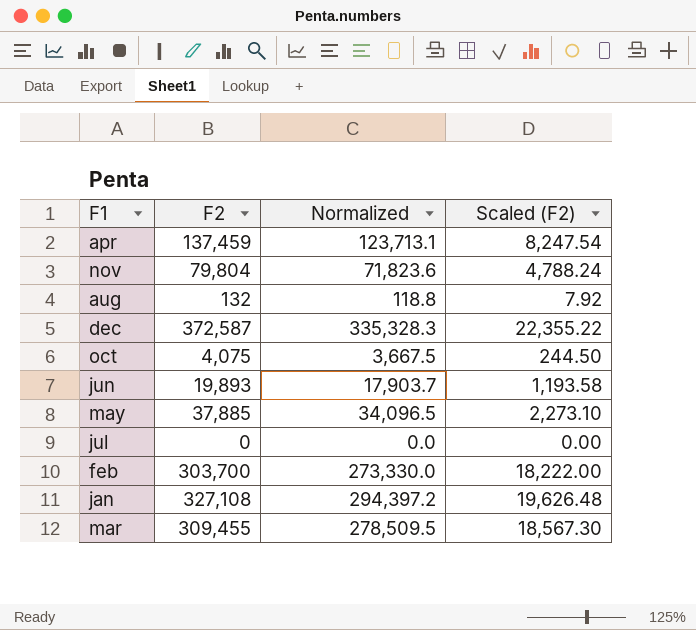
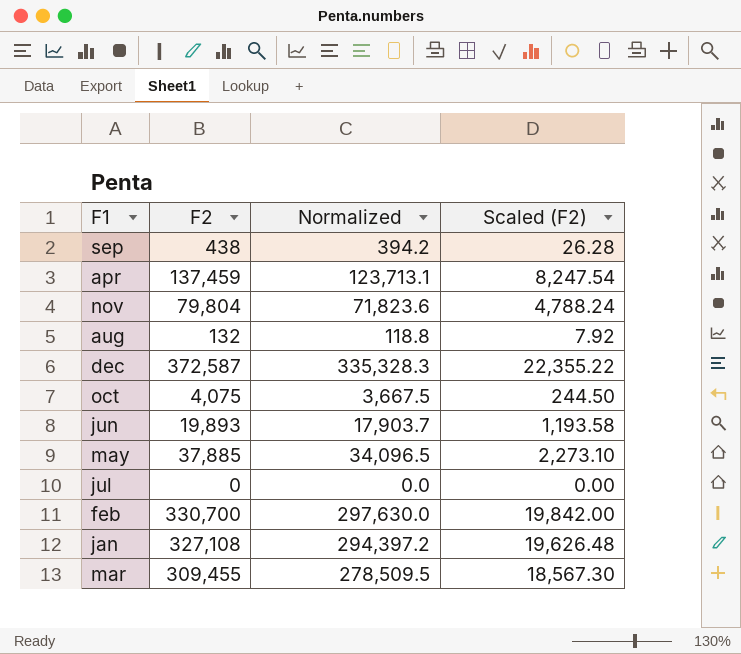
row sep: none -> 438 | 394.2 | 26.28
feb | F2: 303,700 -> 330,700
feb | Normalized: 273,330.0 -> 297,630.0
feb | Scaled (F2): 18,222.00 -> 19,842.00

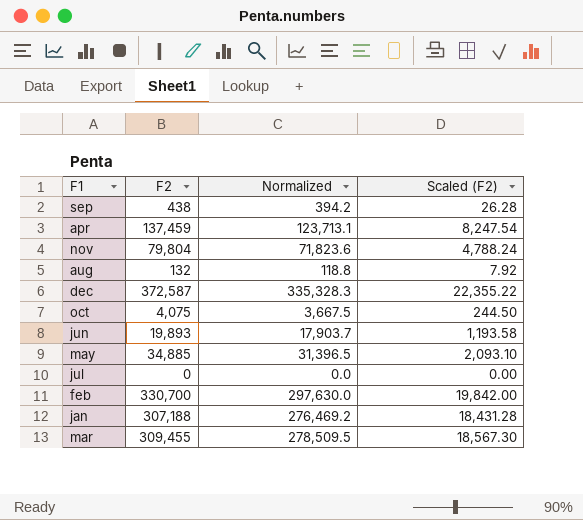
may | F2: 37,885 -> 34,885
may | Normalized: 34,096.5 -> 31,396.5
may | Scaled (F2): 2,273.10 -> 2,093.10
jan | F2: 327,108 -> 307,188
jan | Normalized: 294,397.2 -> 276,469.2
jan | Scaled (F2): 19,626.48 -> 18,431.28

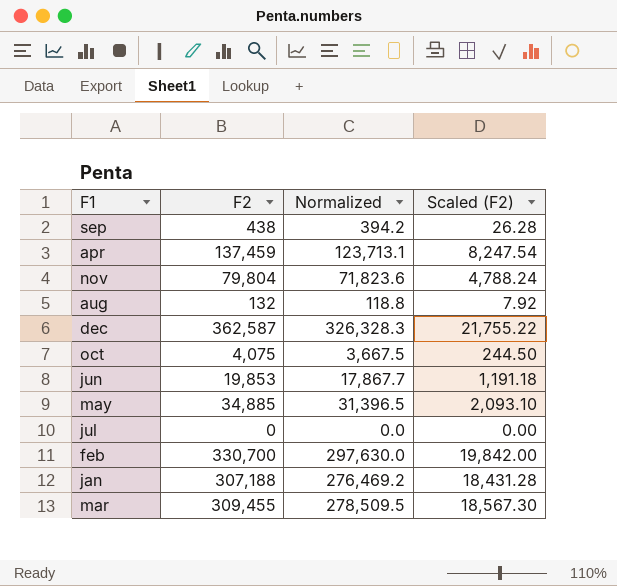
dec | F2: 372,587 -> 362,587
dec | Normalized: 335,328.3 -> 326,328.3
dec | Scaled (F2): 22,355.22 -> 21,755.22
jun | F2: 19,893 -> 19,853
jun | Normalized: 17,903.7 -> 17,867.7
jun | Scaled (F2): 1,193.58 -> 1,191.18

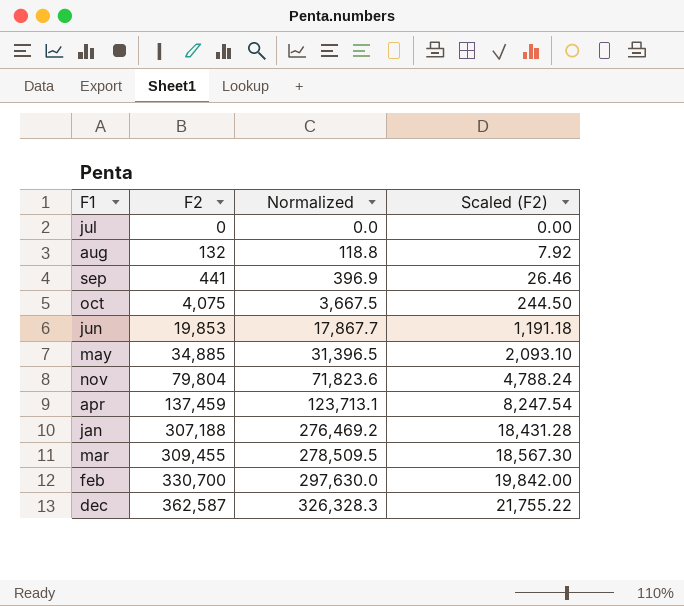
row order: none -> F2 ascending
sep | F2: 438 -> 441
sep | Normalized: 394.2 -> 396.9
sep | Scaled (F2): 26.28 -> 26.46

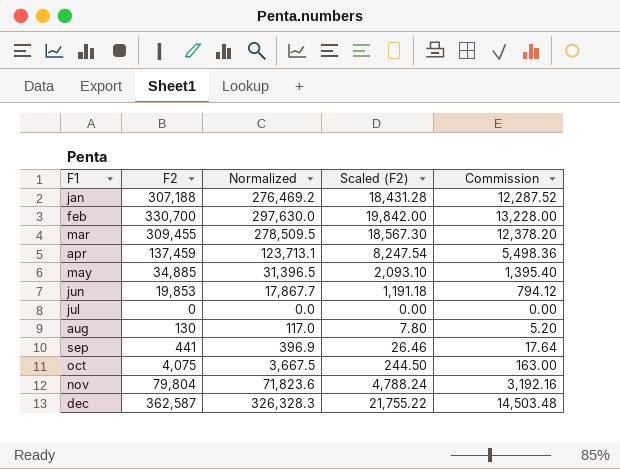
row order: F2 ascending -> F1 ascending
column Commission | formula: none -> [F2] * 0.04
aug | F2: 132 -> 130
aug | Normalized: 118.8 -> 117.0
aug | Scaled (F2): 7.92 -> 7.80

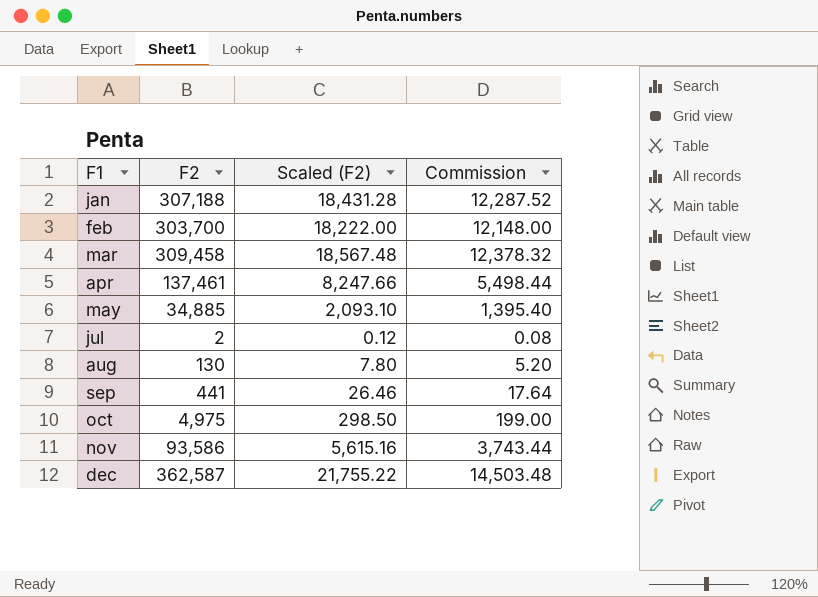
column Normalized | formula: [F2] * 0.9 -> none
row jun: 19,853 | 17,867.7 | 1,191.18 | 794.12 -> none
feb | F2: 330,700 -> 303,700
feb | Scaled (F2): 19,842.00 -> 18,222.00
feb | Commission: 13,228.00 -> 12,148.00
mar | F2: 309,455 -> 309,458
mar | Scaled (F2): 18,567.30 -> 18,567.48
mar | Commission: 12,378.20 -> 12,378.32
apr | F2: 137,459 -> 137,461
apr | Scaled (F2): 8,247.54 -> 8,247.66
apr | Commission: 5,498.36 -> 5,498.44
jul | F2: 0 -> 2
jul | Scaled (F2): 0.00 -> 0.12
jul | Commission: 0.00 -> 0.08
oct | F2: 4,075 -> 4,975
oct | Scaled (F2): 244.50 -> 298.50
oct | Commission: 163.00 -> 199.00
nov | F2: 79,804 -> 93,586
nov | Scaled (F2): 4,788.24 -> 5,615.16
nov | Commission: 3,192.16 -> 3,743.44

